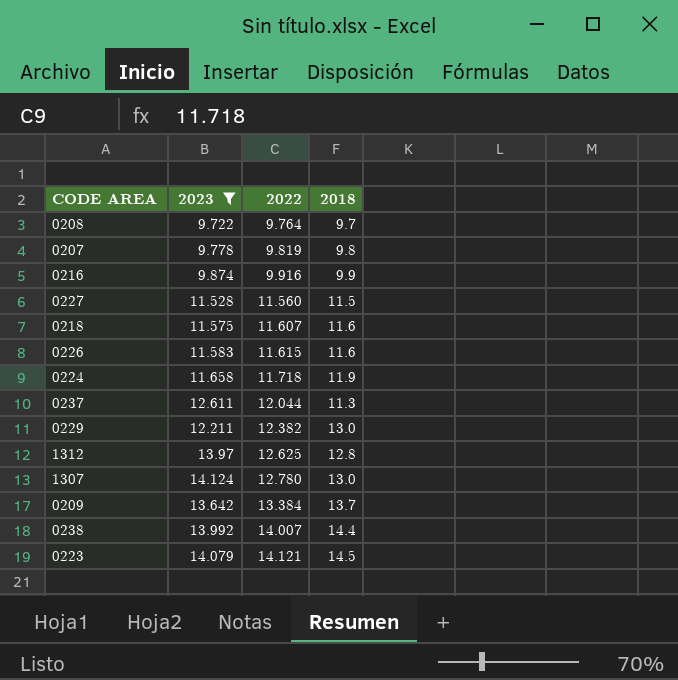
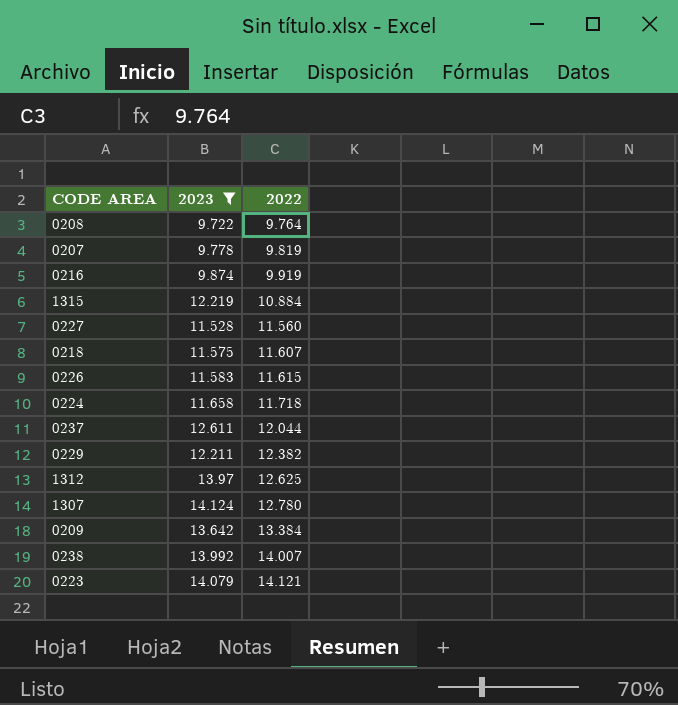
column 2018 | position: 4 -> none
0216 | 2022: 9.916 -> 9.919
row 1315: none -> 12.219 | 10.884

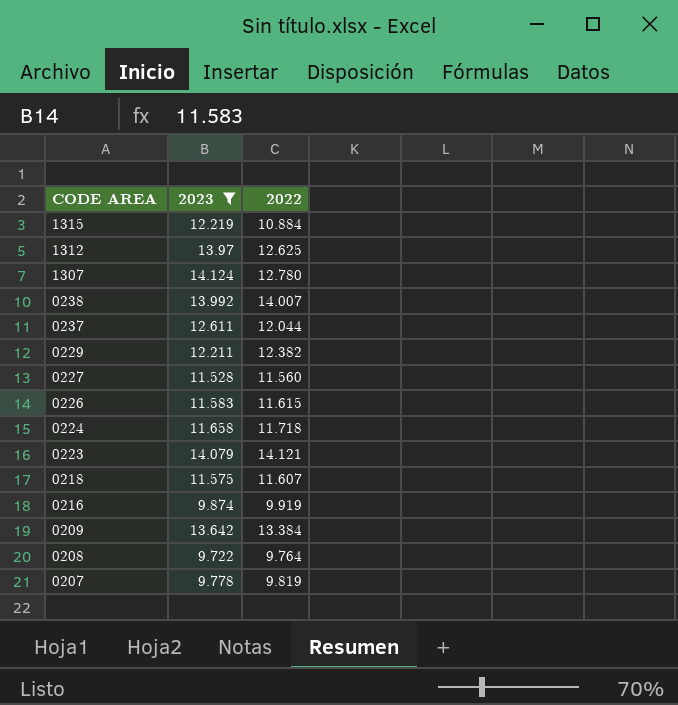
row order: 2022 ascending -> CODE AREA descending

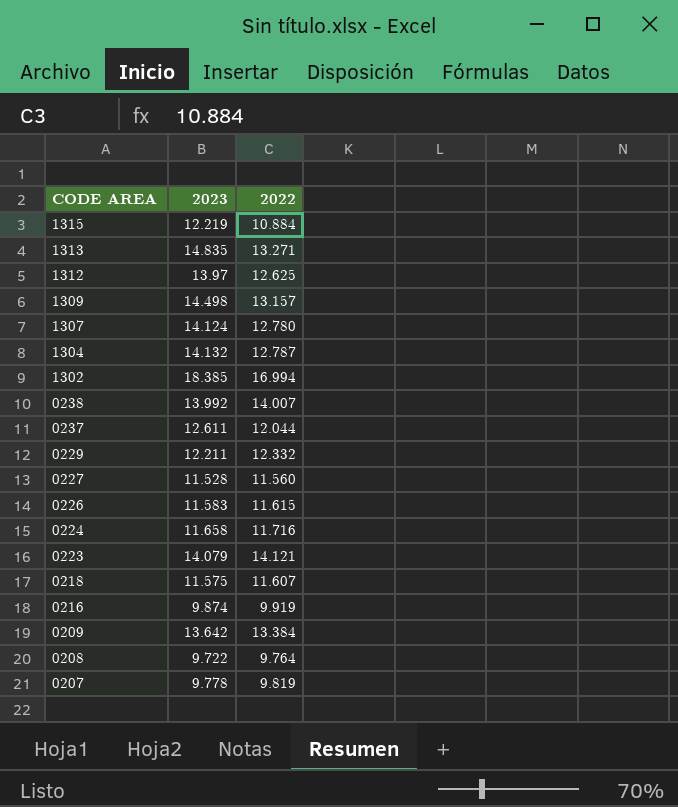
filter: 2023 <= 14.124 -> none
0229 | 2022: 12.382 -> 12.332
0224 | 2022: 11.718 -> 11.716

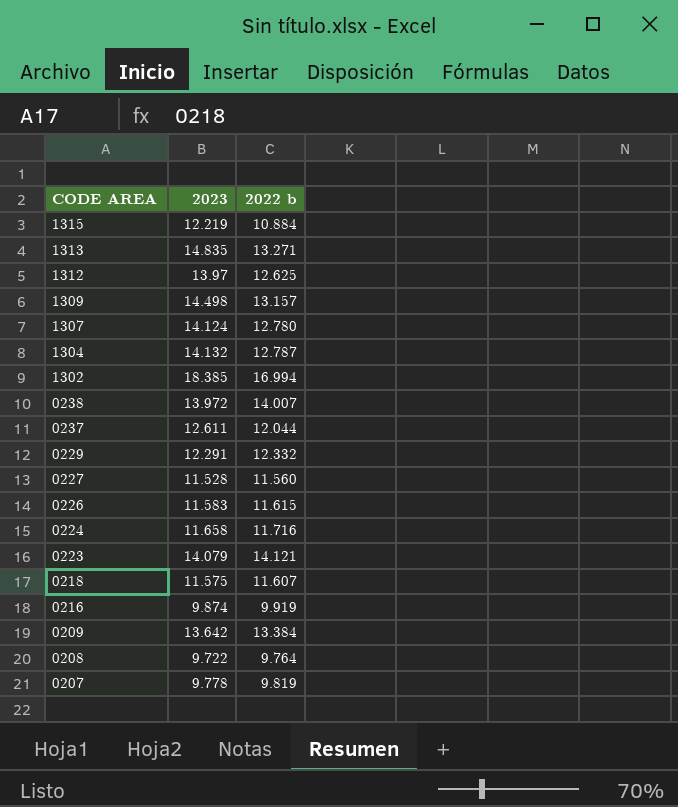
column name: 2022 -> 2022 b
0238 | 2023: 13.992 -> 13.972
0229 | 2023: 12.211 -> 12.291

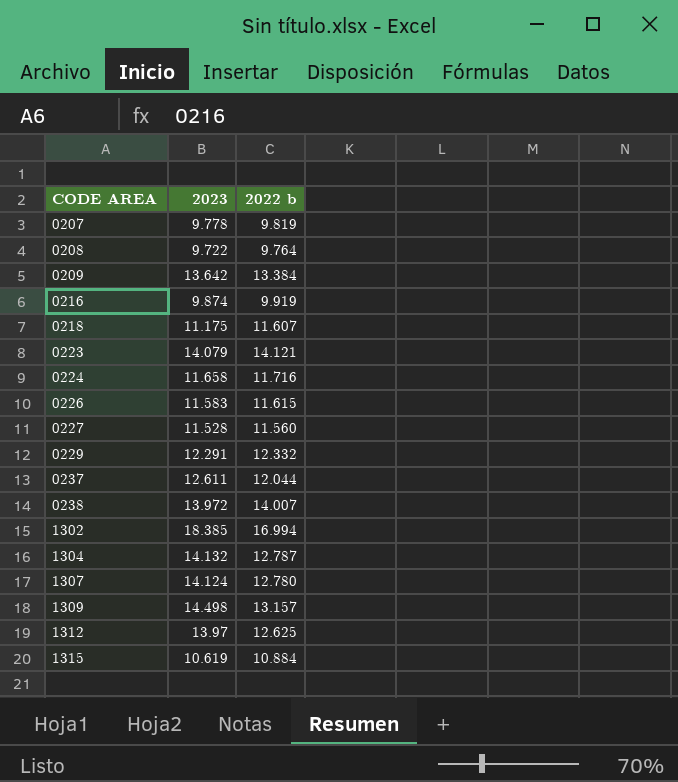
row order: CODE AREA descending -> CODE AREA ascending
row 1313: 14.835 | 13.271 -> none
0218 | 2023: 11.575 -> 11.175
1315 | 2023: 12.219 -> 10.619

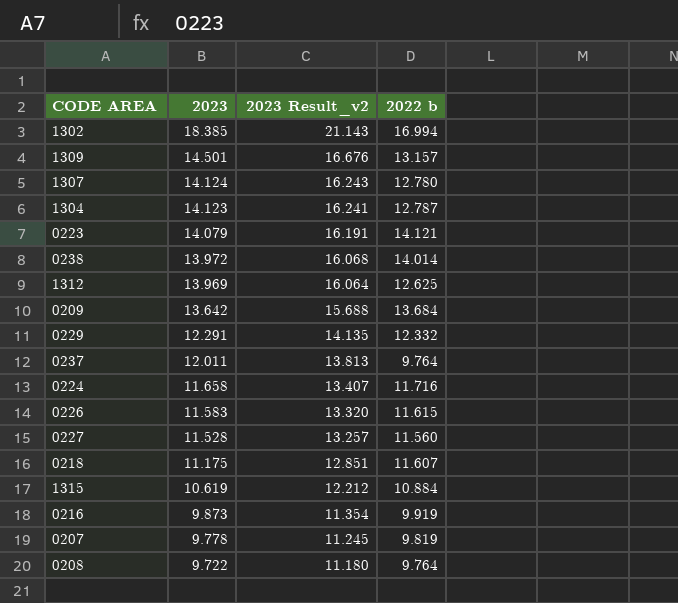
row order: CODE AREA ascending -> 2023 descending
column 2023 Result_v2 | formula: none -> [2023] * 1.15
1309 | 2023: 14.498 -> 14.501
1304 | 2023: 14.132 -> 14.123
0238 | 2022 b: 14.007 -> 14.014
1312 | 2023: 13.97 -> 13.969
0209 | 2022 b: 13.384 -> 13.684
0237 | 2023: 12.611 -> 12.011
0237 | 2022 b: 12.044 -> 9.764
0216 | 2023: 9.874 -> 9.873

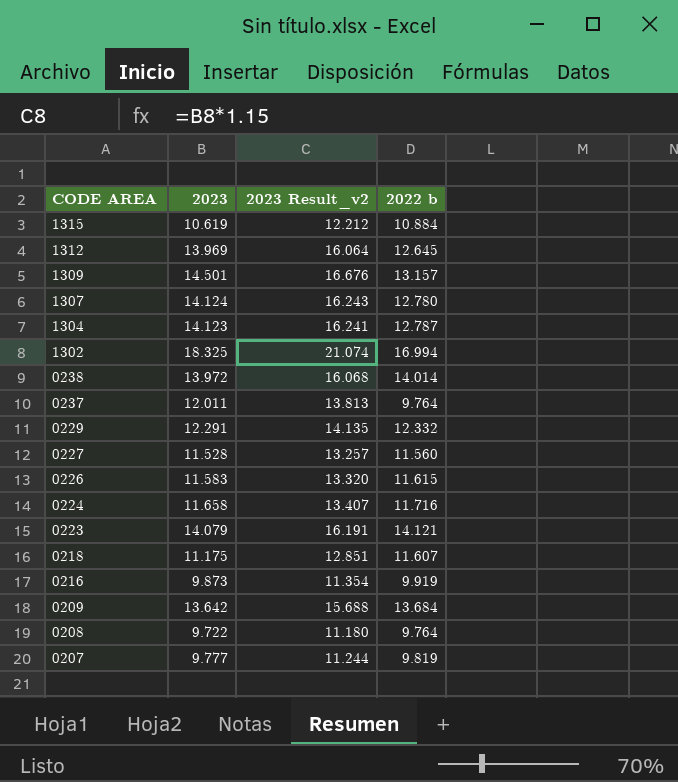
row order: 2023 descending -> CODE AREA descending
1312 | 2022 b: 12.625 -> 12.645
1302 | 2023: 18.385 -> 18.325
1302 | 2023 Result_v2: 21.143 -> 21.074
0207 | 2023: 9.778 -> 9.777
0207 | 2023 Result_v2: 11.245 -> 11.244

